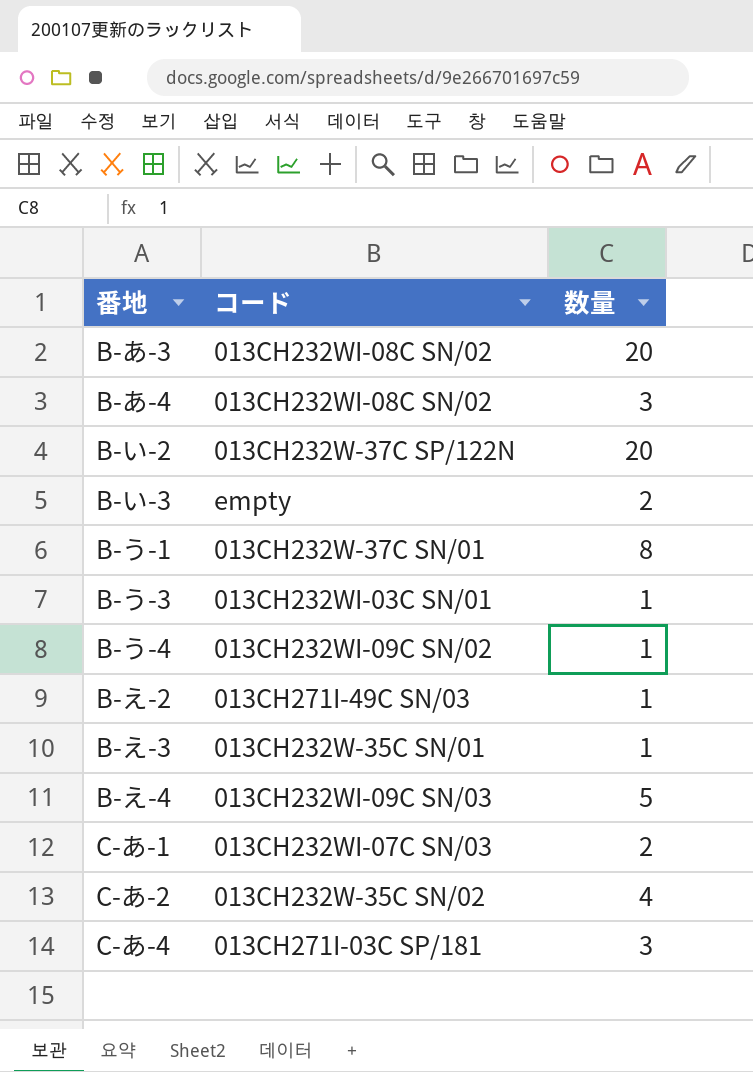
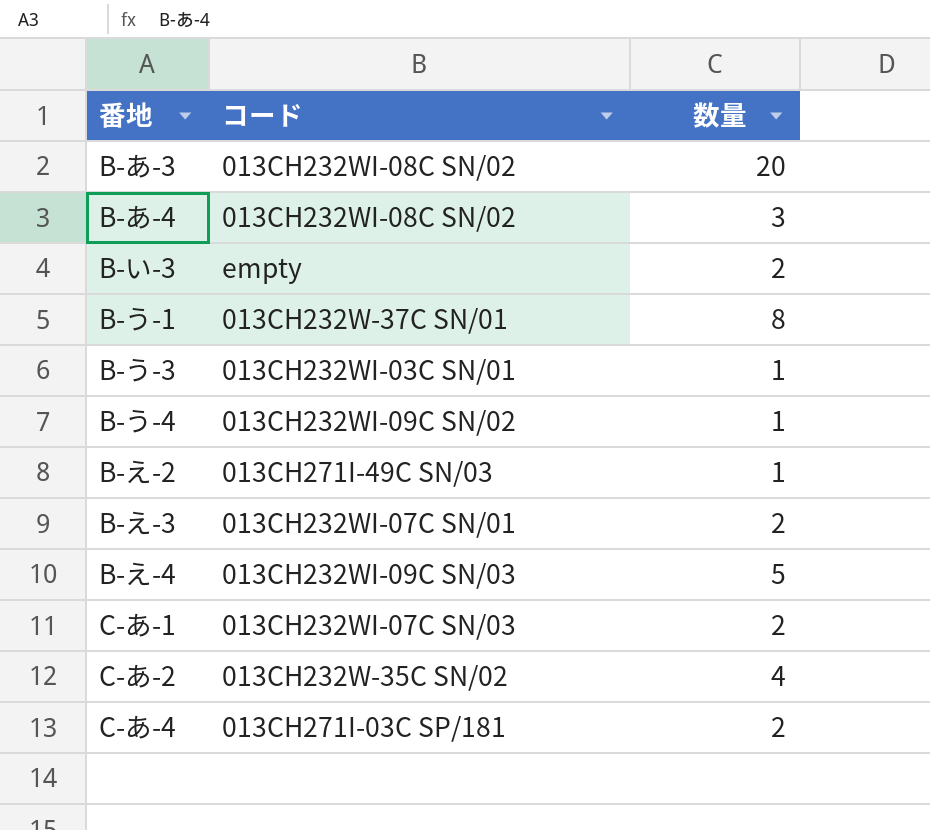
row B-い-2: 013CH232W-37C SP/122N | 20 -> none
B-え-3 | コード: 013CH232W-35C SN/01 -> 013CH232WI-07C SN/01
B-え-3 | 数量: 1 -> 2
C-あ-4 | 数量: 3 -> 2

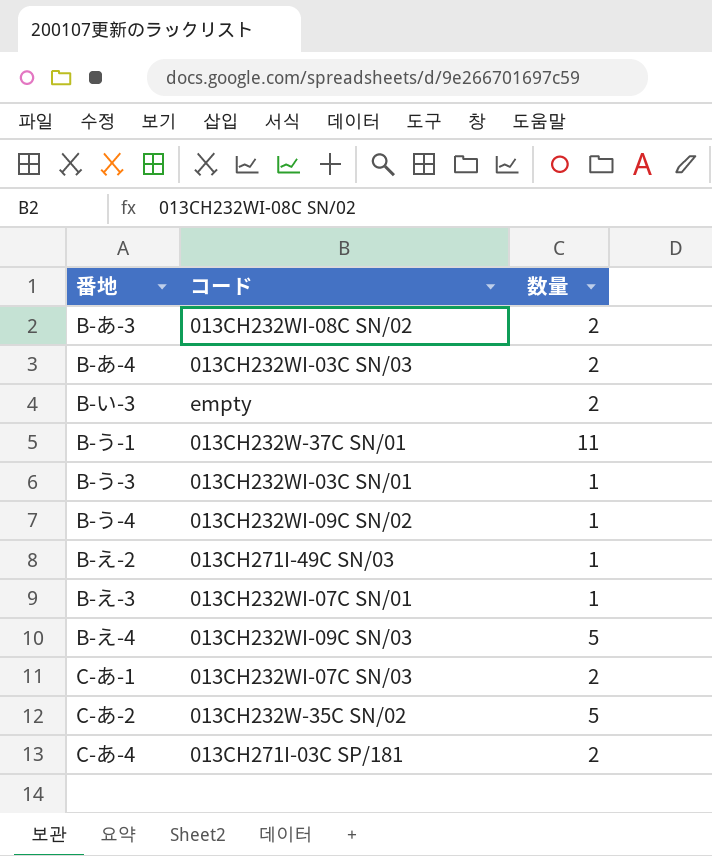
B-あ-3 | 数量: 20 -> 2
B-あ-4 | コード: 013CH232WI-08C SN/02 -> 013CH232WI-03C SN/03
B-あ-4 | 数量: 3 -> 2
B-う-1 | 数量: 8 -> 11
B-え-3 | 数量: 2 -> 1
C-あ-2 | 数量: 4 -> 5

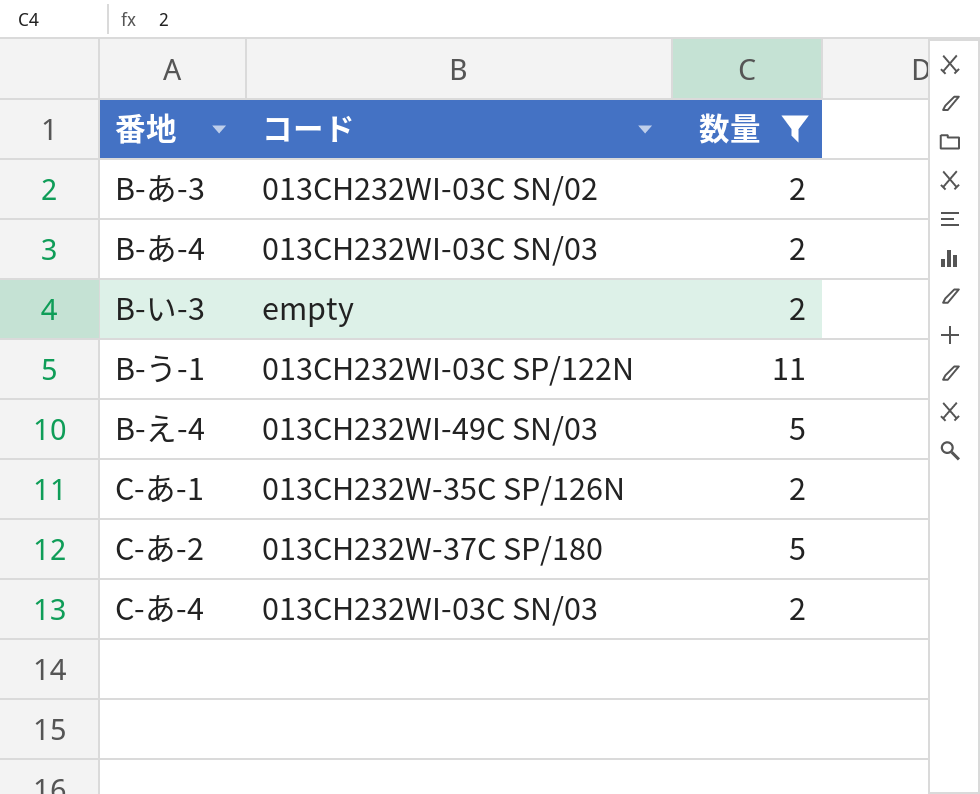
filter: none -> 数量 != 1
B-あ-3 | コード: 013CH232WI-08C SN/02 -> 013CH232WI-03C SN/02
B-う-1 | コード: 013CH232W-37C SN/01 -> 013CH232WI-03C SP/122N
B-え-4 | コード: 013CH232WI-09C SN/03 -> 013CH232WI-49C SN/03
C-あ-1 | コード: 013CH232WI-07C SN/03 -> 013CH232W-35C SP/126N
C-あ-2 | コード: 013CH232W-35C SN/02 -> 013CH232W-37C SP/180
C-あ-4 | コード: 013CH271I-03C SP/181 -> 013CH232WI-03C SN/03

